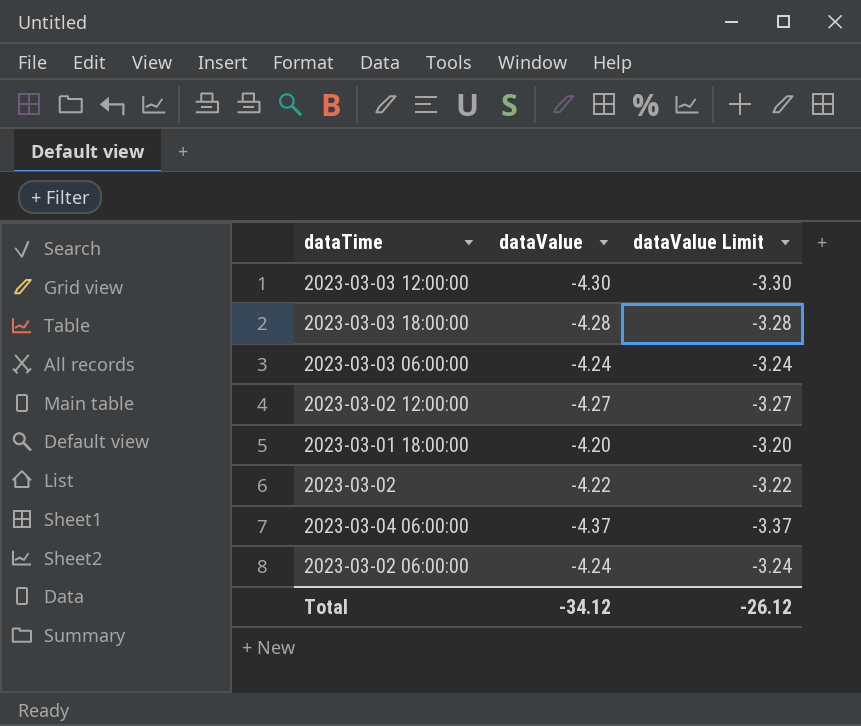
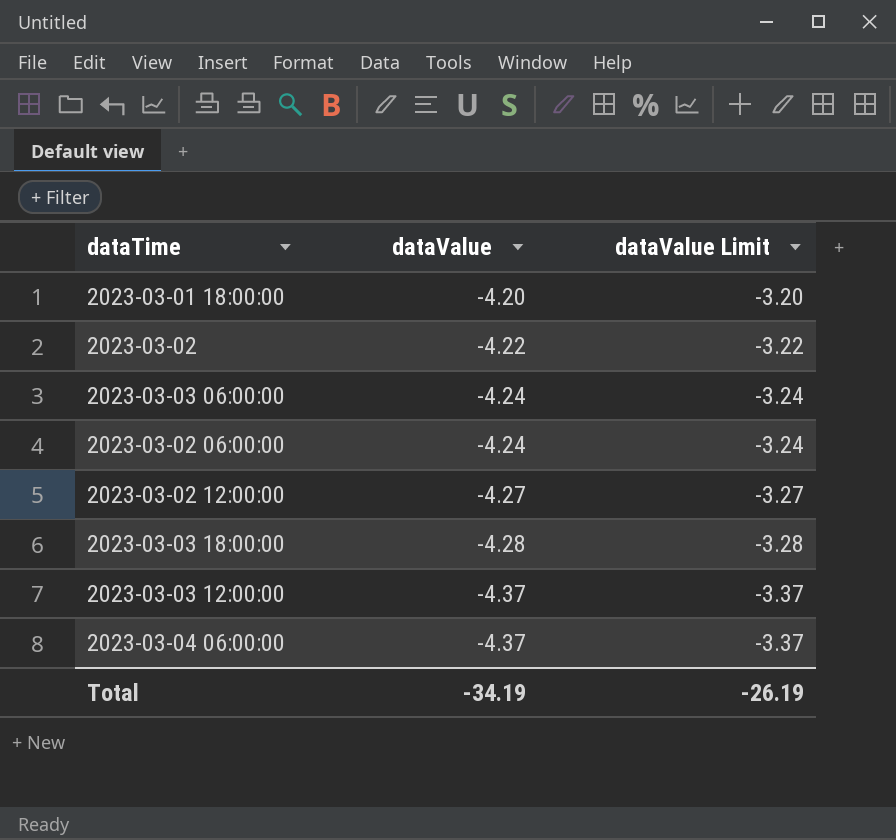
row order: none -> dataValue descending
2023-03-03 12:00:00 | dataValue: -4.30 -> -4.37
2023-03-03 12:00:00 | dataValue Limit: -3.30 -> -3.37
Total | dataValue: -34.12 -> -34.19
Total | dataValue Limit: -26.12 -> -26.19

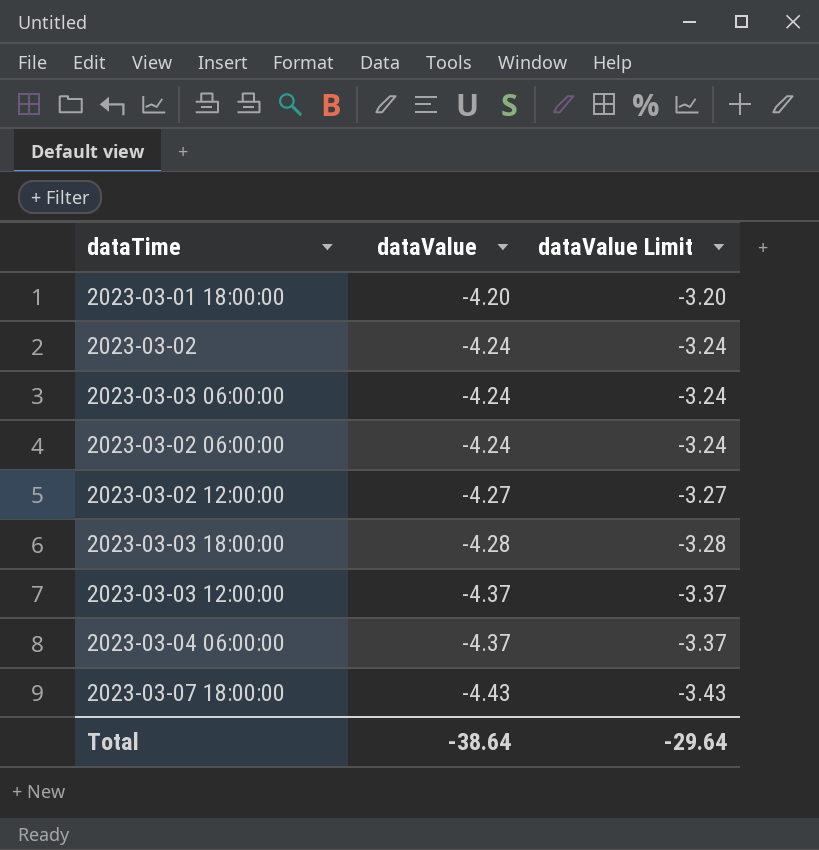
2023-03-02 | dataValue: -4.22 -> -4.24
2023-03-02 | dataValue Limit: -3.22 -> -3.24
row 2023-03-07 18:00:00: none -> -4.43 | -3.43
Total | dataValue: -34.19 -> -38.64
Total | dataValue Limit: -26.19 -> -29.64

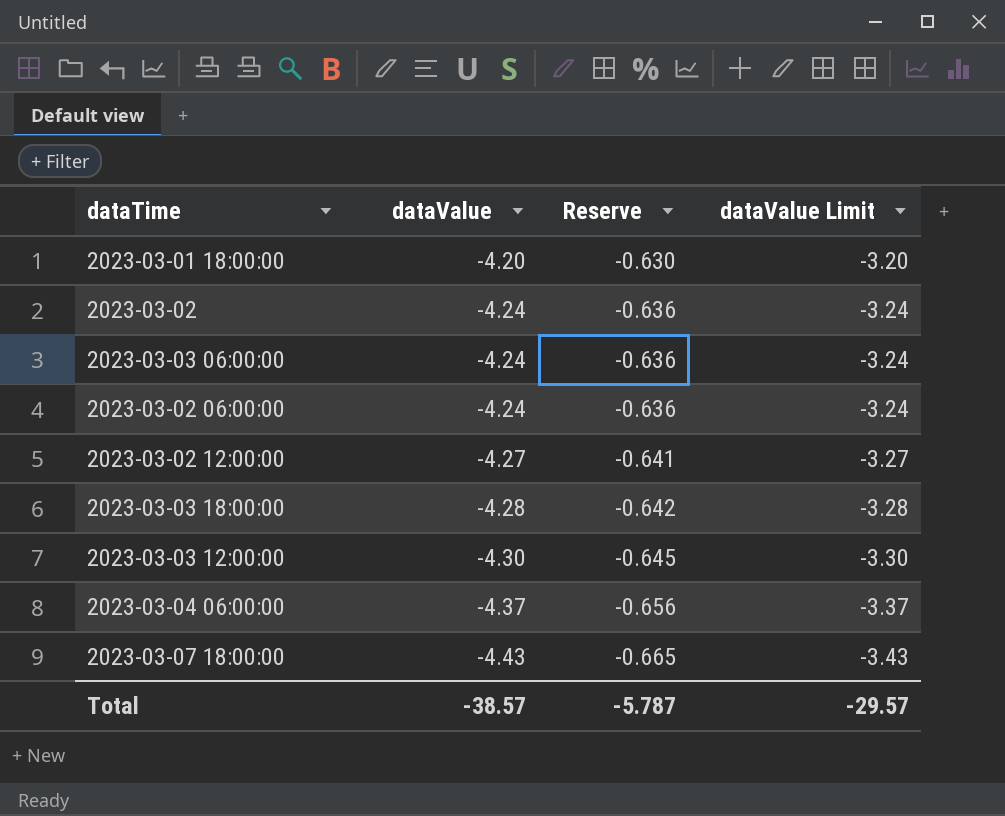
column Reserve | formula: none -> [dataValue] * 0.15
2023-03-03 12:00:00 | dataValue: -4.37 -> -4.30
2023-03-03 12:00:00 | dataValue Limit: -3.37 -> -3.30
Total | dataValue: -38.64 -> -38.57
Total | dataValue Limit: -29.64 -> -29.57

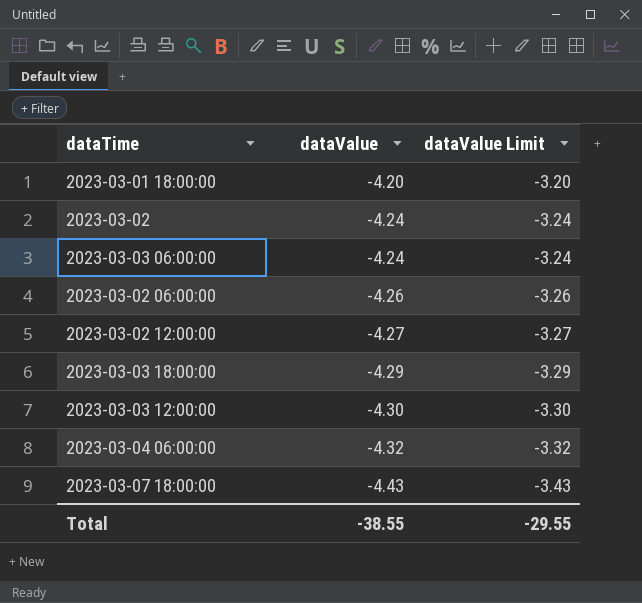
column Reserve | formula: [dataValue] * 0.15 -> none
2023-03-02 06:00:00 | dataValue: -4.24 -> -4.26
2023-03-02 06:00:00 | dataValue Limit: -3.24 -> -3.26
2023-03-03 18:00:00 | dataValue: -4.28 -> -4.29
2023-03-03 18:00:00 | dataValue Limit: -3.28 -> -3.29
2023-03-04 06:00:00 | dataValue: -4.37 -> -4.32
2023-03-04 06:00:00 | dataValue Limit: -3.37 -> -3.32
Total | dataValue: -38.57 -> -38.55
Total | dataValue Limit: -29.57 -> -29.55

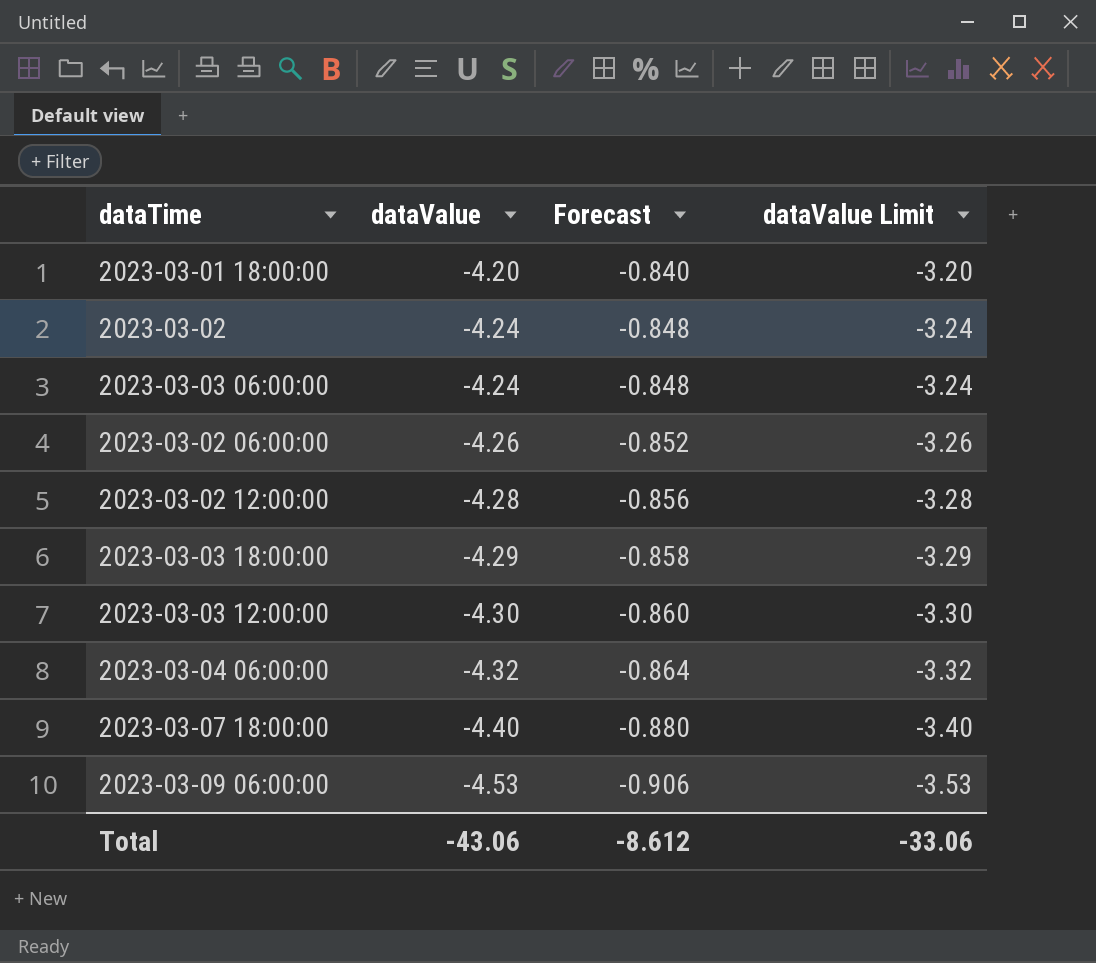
column Forecast | formula: none -> [dataValue] * 0.2
2023-03-02 12:00:00 | dataValue: -4.27 -> -4.28
2023-03-02 12:00:00 | dataValue Limit: -3.27 -> -3.28
2023-03-07 18:00:00 | dataValue: -4.43 -> -4.40
2023-03-07 18:00:00 | dataValue Limit: -3.43 -> -3.40
row 2023-03-09 06:00:00: none -> -4.53 | -0.906 | -3.53
Total | dataValue: -38.55 -> -43.06
Total | dataValue Limit: -29.55 -> -33.06

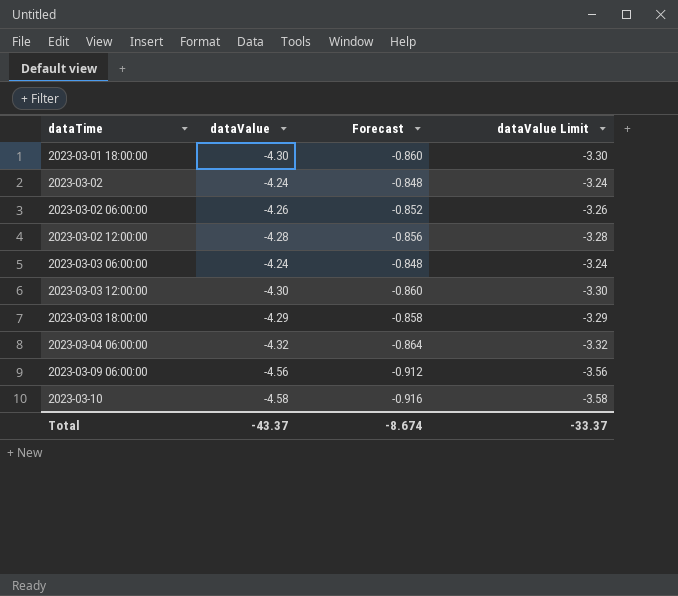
row order: dataValue descending -> dataTime ascending
row 2023-03-07 18:00:00: -4.40 | -0.880 | -3.40 -> none
2023-03-01 18:00:00 | dataValue: -4.20 -> -4.30
2023-03-01 18:00:00 | Forecast: -0.840 -> -0.860
2023-03-01 18:00:00 | dataValue Limit: -3.20 -> -3.30
2023-03-09 06:00:00 | dataValue: -4.53 -> -4.56
2023-03-09 06:00:00 | Forecast: -0.906 -> -0.912
2023-03-09 06:00:00 | dataValue Limit: -3.53 -> -3.56
row 2023-03-10: none -> -4.58 | -0.916 | -3.58
Total | dataValue: -43.06 -> -43.37
Total | Forecast: -8.612 -> -8.674
Total | dataValue Limit: -33.06 -> -33.37

